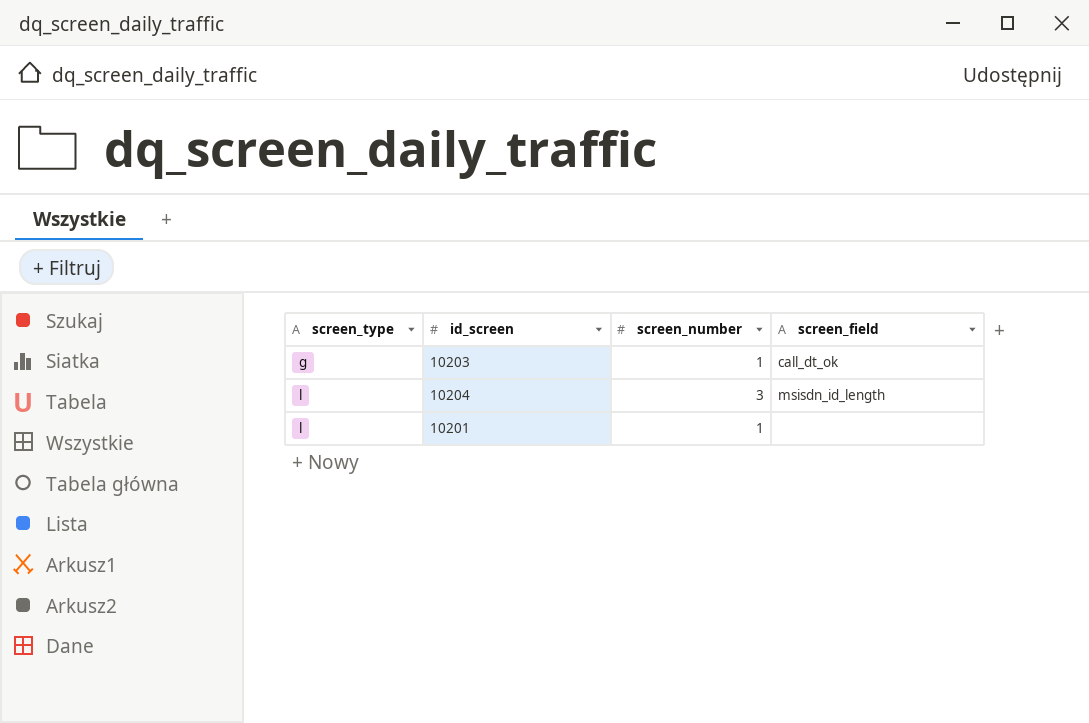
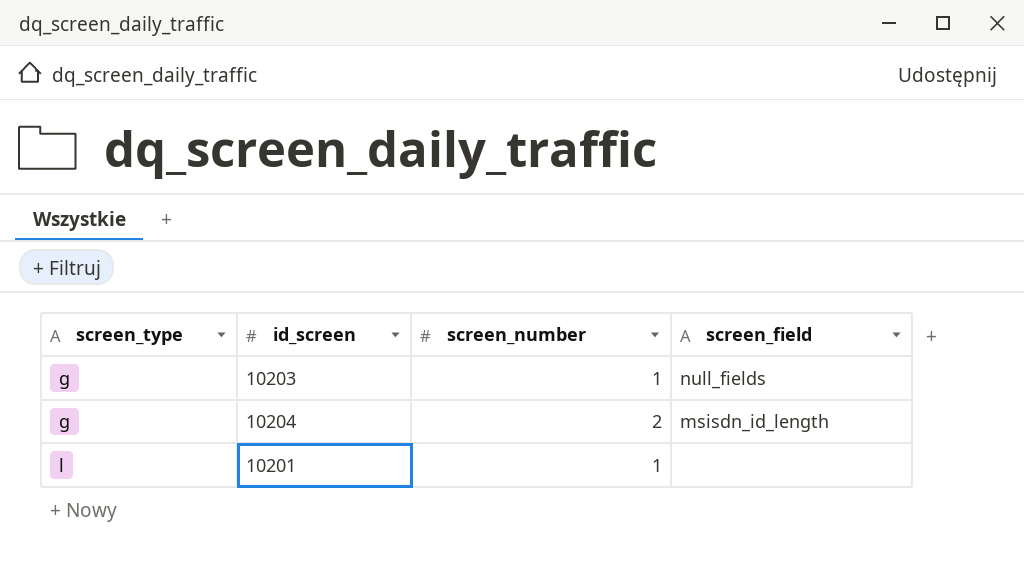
10203 | screen_field: call_dt_ok -> null_fields
10204 | screen_type: l -> g
10204 | screen_number: 3 -> 2

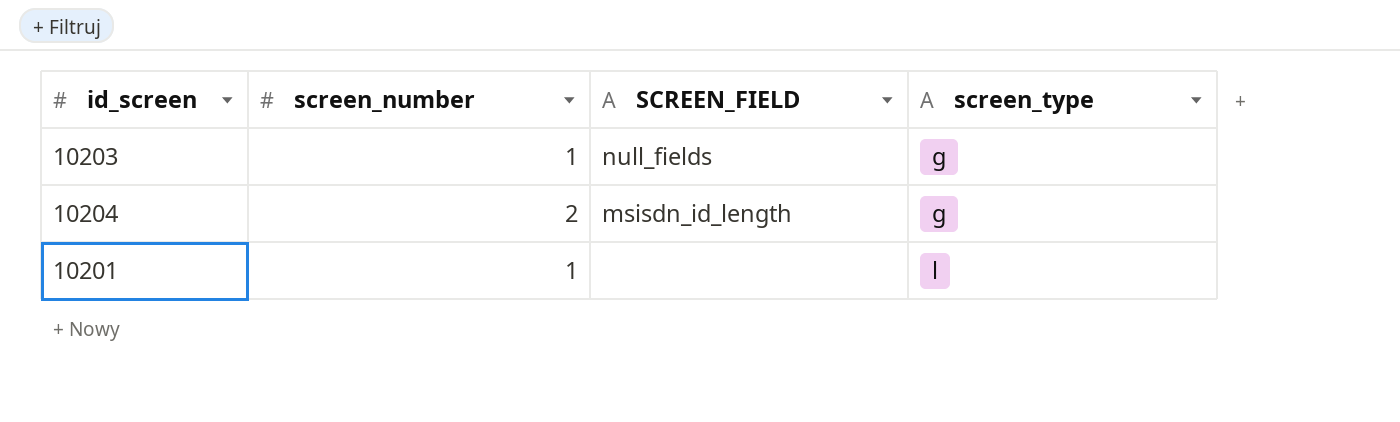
column name: screen_field -> SCREEN_FIELD
column screen_type | position: 1 -> 4

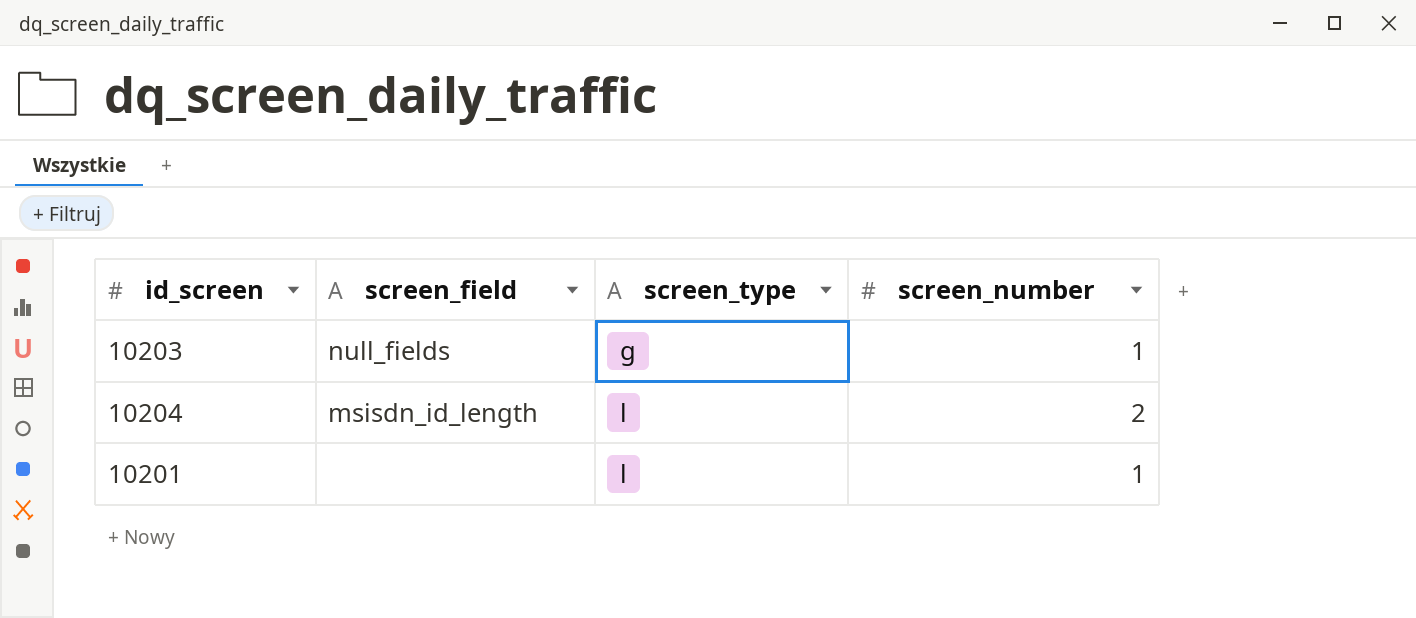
column name: SCREEN_FIELD -> screen_field
column screen_number | position: 2 -> 4
10204 | screen_type: g -> l

